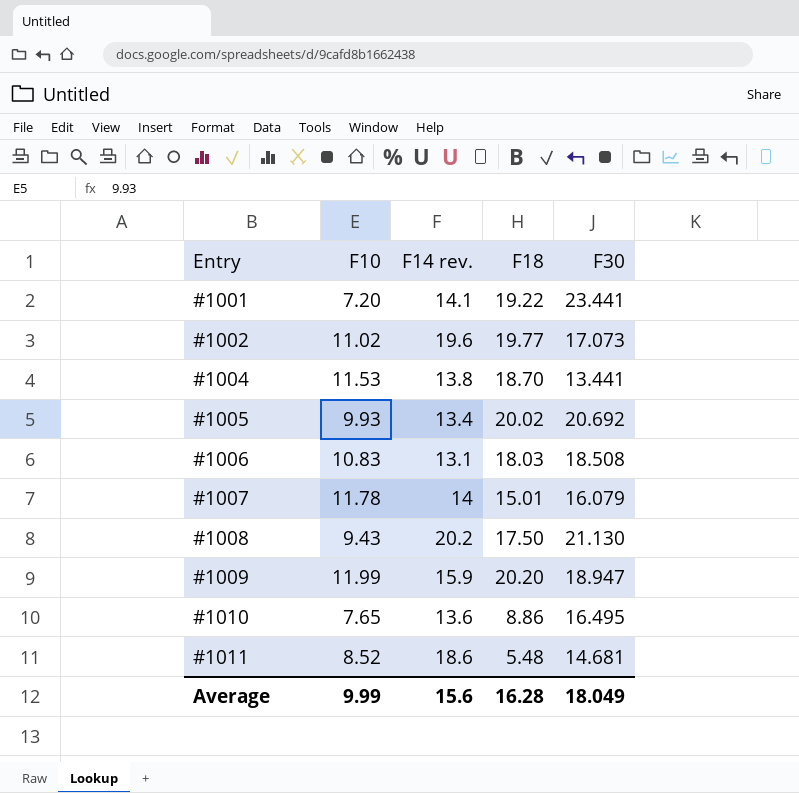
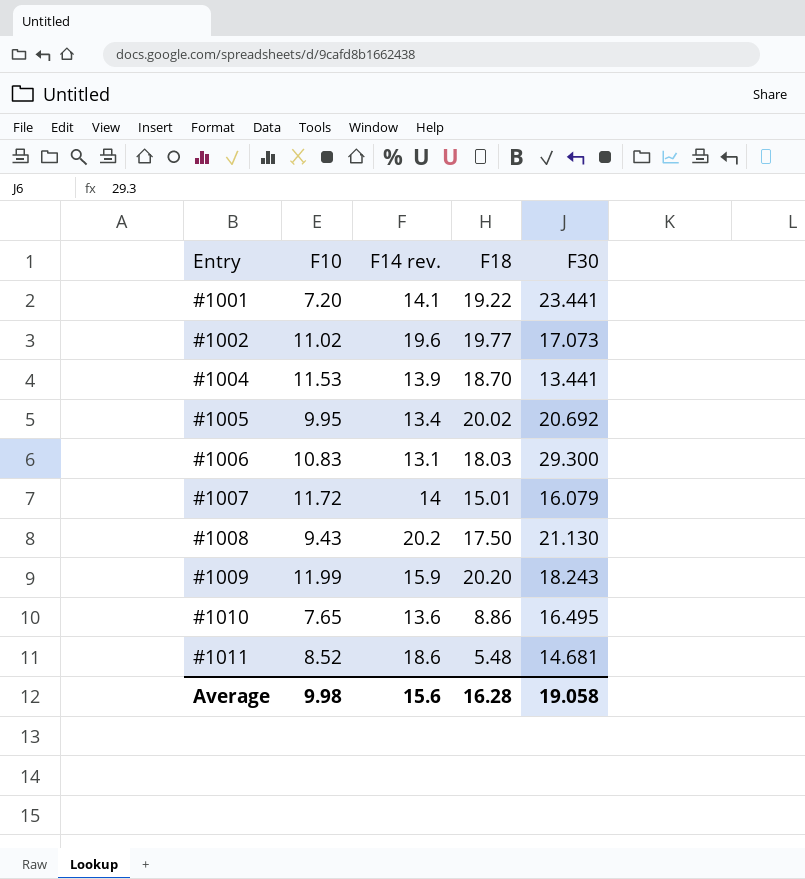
#1004 | F14 rev.: 13.8 -> 13.9
#1005 | F10: 9.93 -> 9.95
#1006 | F30: 18.508 -> 29.300
#1007 | F10: 11.78 -> 11.72
#1009 | F30: 18.947 -> 18.243
Average | F10: 9.99 -> 9.98
Average | F30: 18.049 -> 19.058

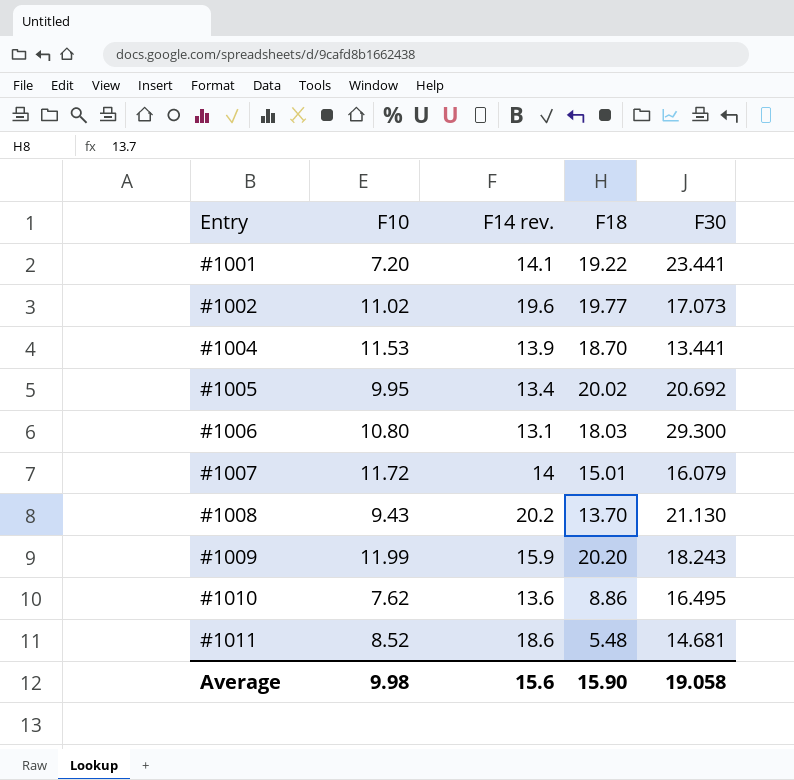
#1006 | F10: 10.83 -> 10.80
#1008 | F18: 17.50 -> 13.70
#1010 | F10: 7.65 -> 7.62
Average | F18: 16.28 -> 15.90

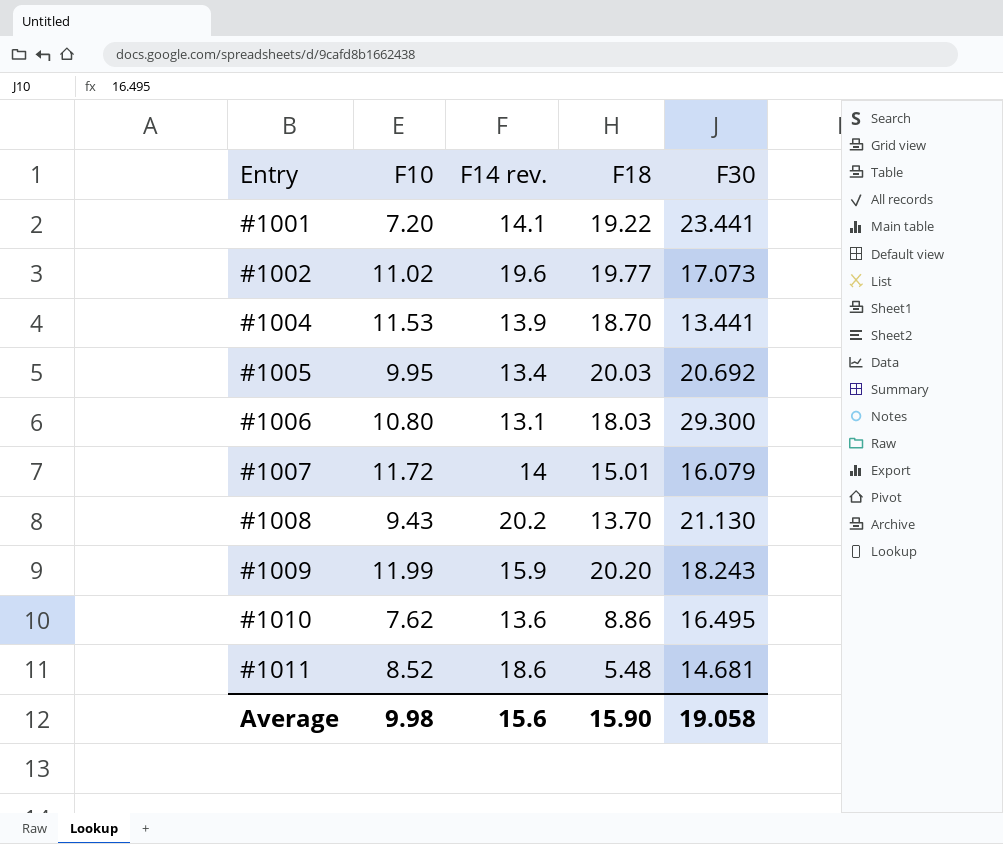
#1005 | F18: 20.02 -> 20.03

